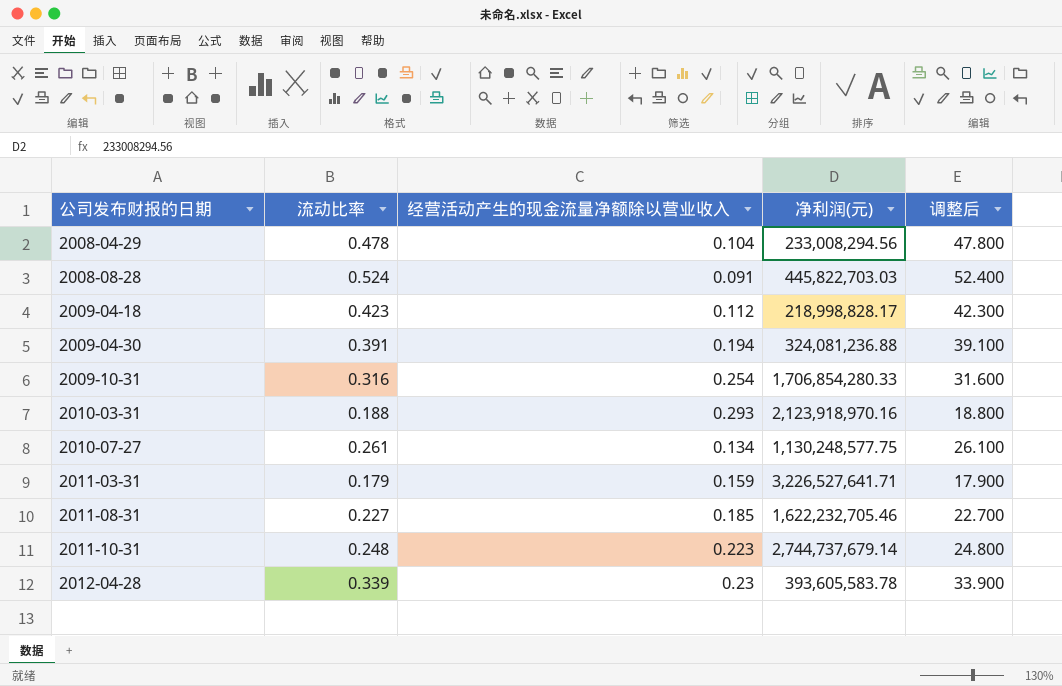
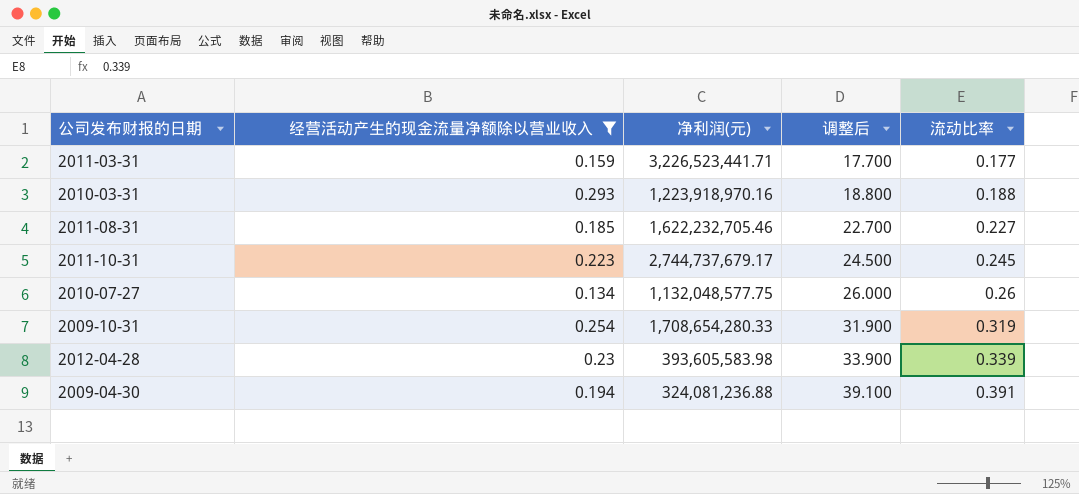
filter: none -> 经营活动产生的现金流量净额除以营业收入 >= 0.134
row order: 公司发布财报的日期 ascending -> 调整后 ascending
column 流动比率 | position: 2 -> 5
2011-03-31 | 净利润(元): 3,226,527,641.71 -> 3,226,523,441.71
2011-03-31 | 调整后: 17.900 -> 17.700
2011-03-31 | 流动比率: 0.179 -> 0.177
2010-03-31 | 净利润(元): 2,123,918,970.16 -> 1,223,918,970.16
2011-10-31 | 净利润(元): 2,744,737,679.14 -> 2,744,737,679.17
2011-10-31 | 调整后: 24.800 -> 24.500
2011-10-31 | 流动比率: 0.248 -> 0.245
2010-07-27 | 净利润(元): 1,130,248,577.75 -> 1,132,048,577.75
2010-07-27 | 调整后: 26.100 -> 26.000
2010-07-27 | 流动比率: 0.261 -> 0.26
2009-10-31 | 净利润(元): 1,706,854,280.33 -> 1,708,654,280.33
2009-10-31 | 调整后: 31.600 -> 31.900
2009-10-31 | 流动比率: 0.316 -> 0.319
2012-04-28 | 净利润(元): 393,605,583.78 -> 393,605,583.98

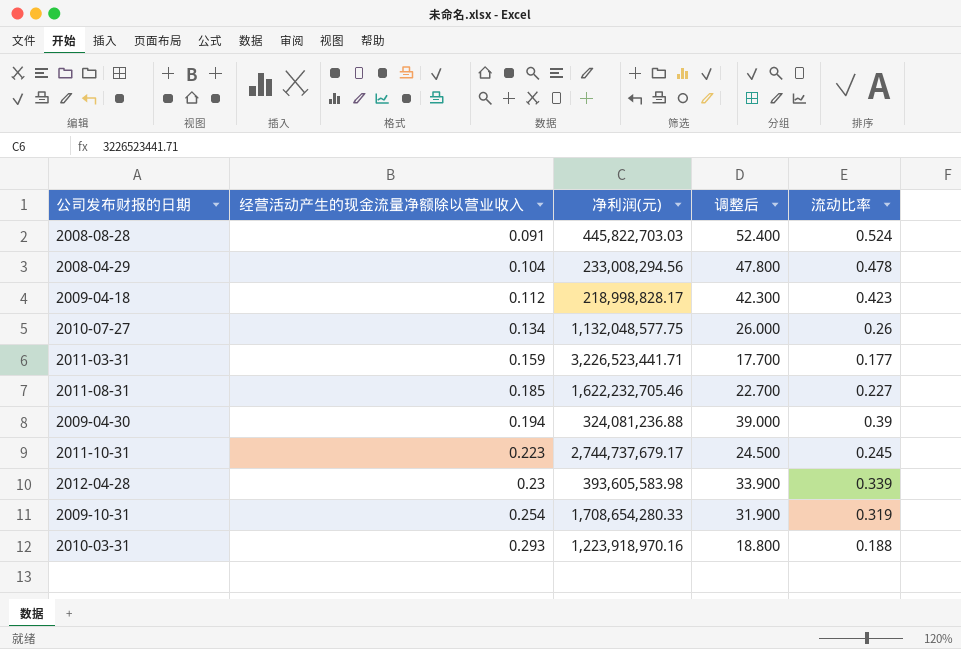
filter: 经营活动产生的现金流量净额除以营业收入 >= 0.134 -> none
row order: 调整后 ascending -> 经营活动产生的现金流量净额除以营业收入 ascending
2009-04-30 | 调整后: 39.100 -> 39.000
2009-04-30 | 流动比率: 0.391 -> 0.39

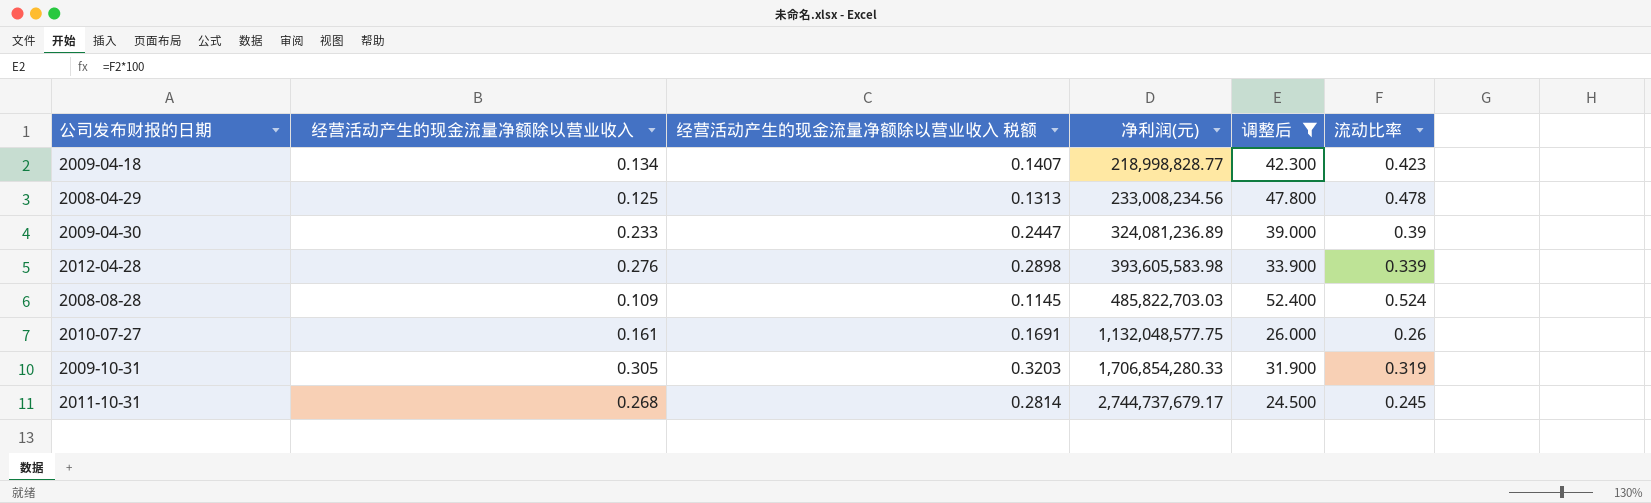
filter: none -> 调整后 >= 24.500
row order: 经营活动产生的现金流量净额除以营业收入 ascending -> 净利润(元) ascending
column 经营活动产生的现金流量净额除以营业收入 税额 | formula: none -> [经营活动产生的现金流量净额除以营业收入] * 1.05
2009-04-18 | 经营活动产生的现金流量净额除以营业收入: 0.112 -> 0.134
2009-04-18 | 净利润(元): 218,998,828.17 -> 218,998,828.77
2008-04-29 | 经营活动产生的现金流量净额除以营业收入: 0.104 -> 0.125
2008-04-29 | 净利润(元): 233,008,294.56 -> 233,008,234.56
2009-04-30 | 经营活动产生的现金流量净额除以营业收入: 0.194 -> 0.233
2009-04-30 | 净利润(元): 324,081,236.88 -> 324,081,236.89
2012-04-28 | 经营活动产生的现金流量净额除以营业收入: 0.23 -> 0.276
2008-08-28 | 经营活动产生的现金流量净额除以营业收入: 0.091 -> 0.109
2008-08-28 | 净利润(元): 445,822,703.03 -> 485,822,703.03
2010-07-27 | 经营活动产生的现金流量净额除以营业收入: 0.134 -> 0.161
2009-10-31 | 经营活动产生的现金流量净额除以营业收入: 0.254 -> 0.305
2009-10-31 | 净利润(元): 1,708,654,280.33 -> 1,706,854,280.33
2011-10-31 | 经营活动产生的现金流量净额除以营业收入: 0.223 -> 0.268

